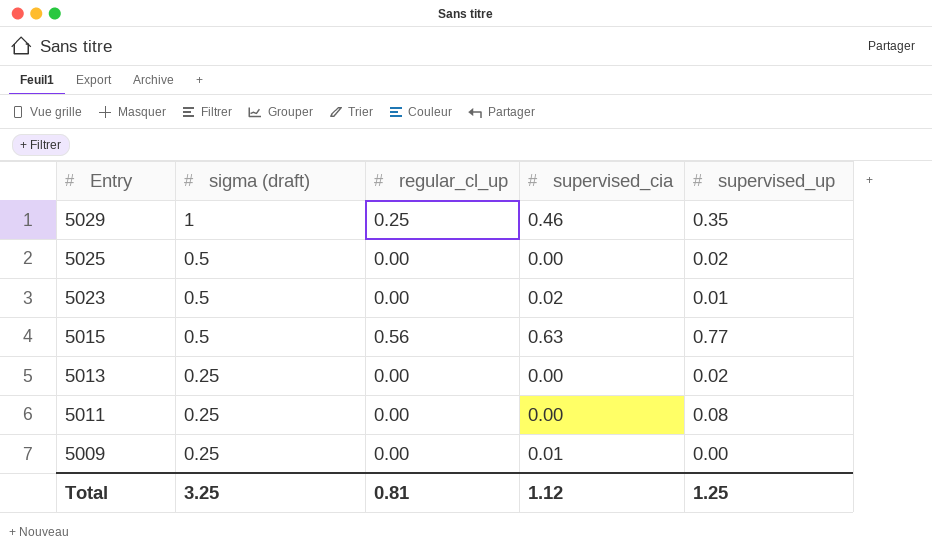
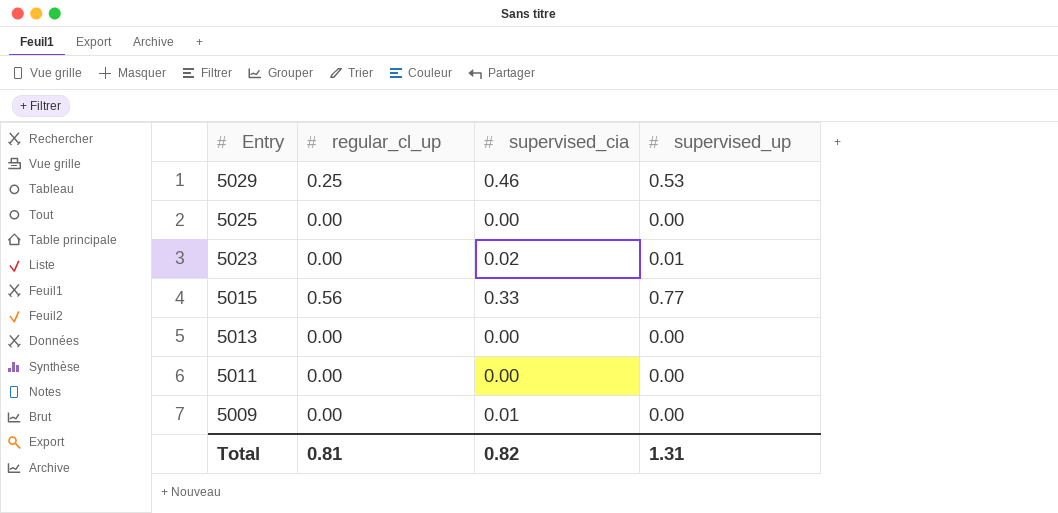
column sigma (draft) | position: 2 -> none
5029 | supervised_up: 0.35 -> 0.53
5025 | supervised_up: 0.02 -> 0.00
5015 | supervised_cia: 0.63 -> 0.33
5013 | supervised_up: 0.02 -> 0.00
5011 | supervised_up: 0.08 -> 0.00
Total | supervised_cia: 1.12 -> 0.82
Total | supervised_up: 1.25 -> 1.31

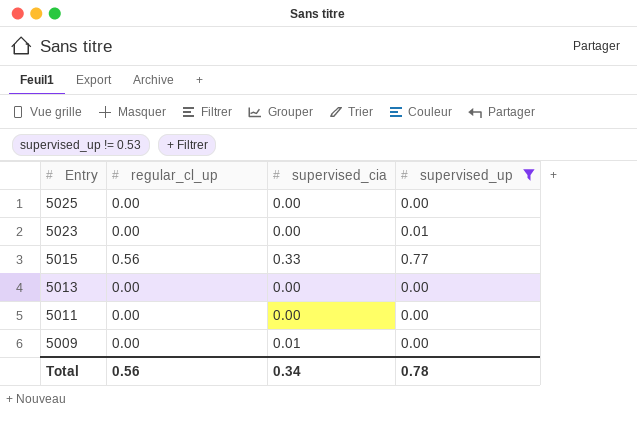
filter: none -> supervised_up != 0.53
5023 | supervised_cia: 0.02 -> 0.00
Total | regular_cl_up: 0.81 -> 0.56
Total | supervised_cia: 0.82 -> 0.34
Total | supervised_up: 1.31 -> 0.78

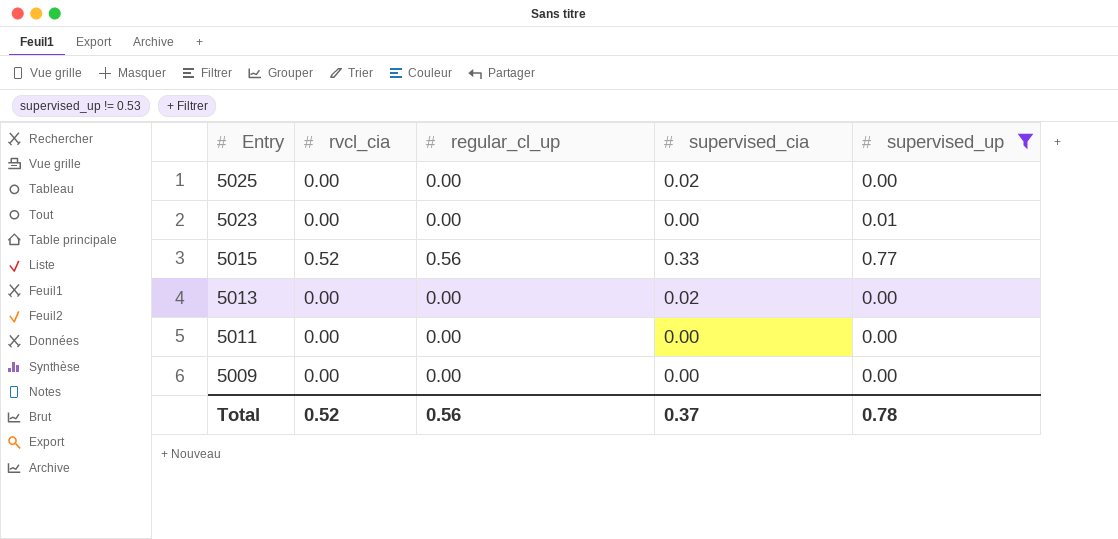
column rvcl_cia | position: none -> 2
5025 | supervised_cia: 0.00 -> 0.02
5013 | supervised_cia: 0.00 -> 0.02
5009 | supervised_cia: 0.01 -> 0.00
Total | supervised_cia: 0.34 -> 0.37

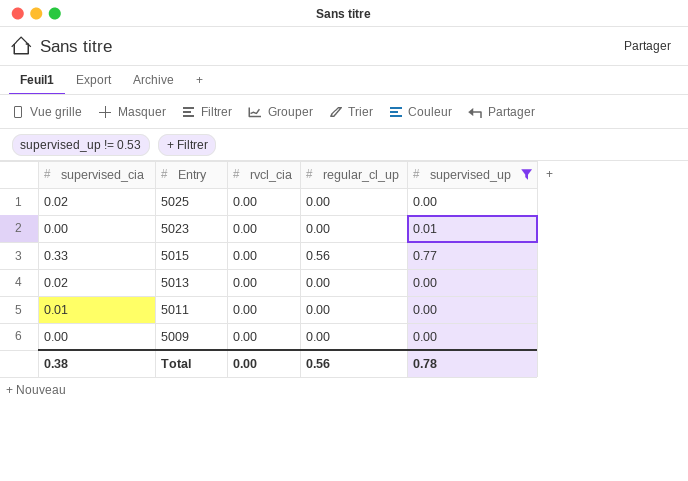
column supervised_cia | position: 4 -> 1
5015 | rvcl_cia: 0.52 -> 0.00
5011 | supervised_cia: 0.00 -> 0.01
Total | supervised_cia: 0.37 -> 0.38
Total | rvcl_cia: 0.52 -> 0.00

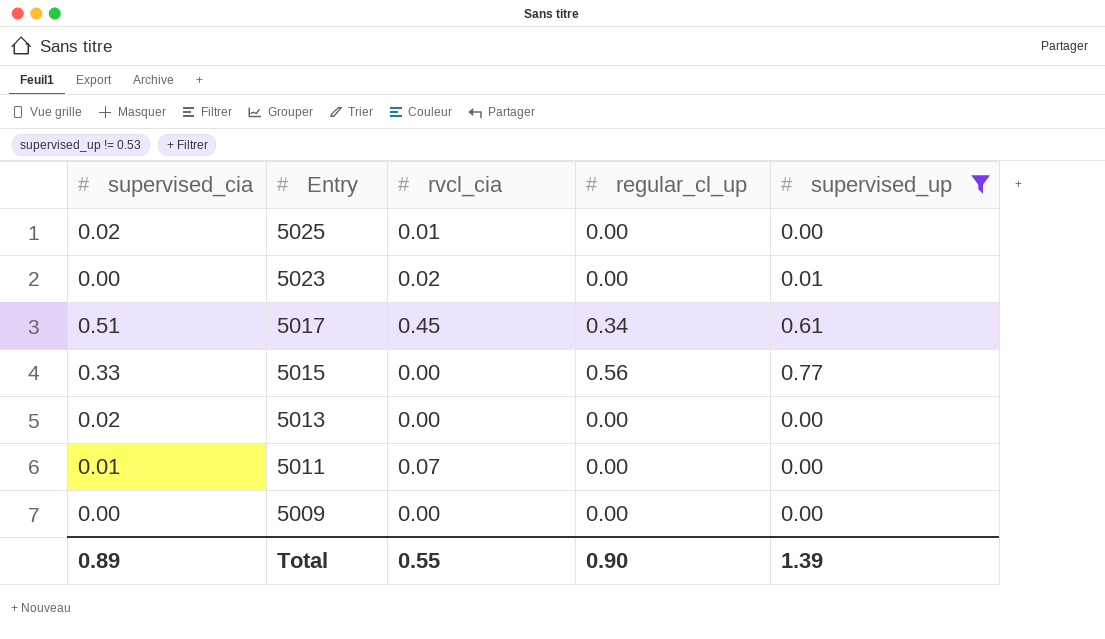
5025 | rvcl_cia: 0.00 -> 0.01
5023 | rvcl_cia: 0.00 -> 0.02
row 5017: none -> 0.51 | 0.45 | 0.34 | 0.61
5011 | rvcl_cia: 0.00 -> 0.07
Total | supervised_cia: 0.38 -> 0.89
Total | rvcl_cia: 0.00 -> 0.55
Total | regular_cl_up: 0.56 -> 0.90
Total | supervised_up: 0.78 -> 1.39

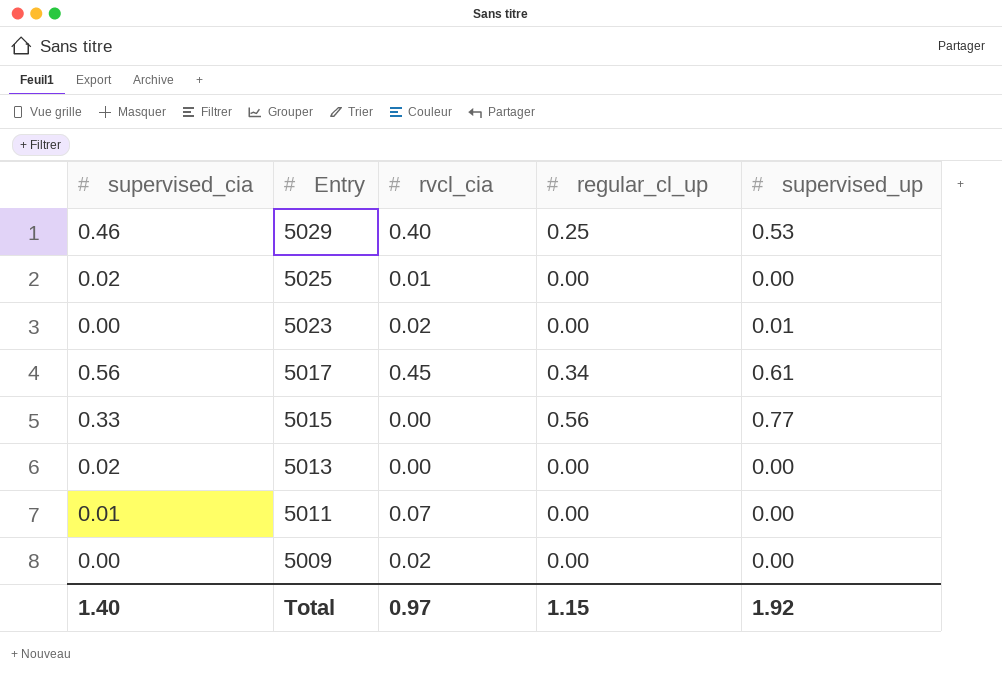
filter: supervised_up != 0.53 -> none
5017 | supervised_cia: 0.51 -> 0.56
5009 | rvcl_cia: 0.00 -> 0.02
Total | supervised_cia: 0.89 -> 1.40
Total | rvcl_cia: 0.55 -> 0.97
Total | regular_cl_up: 0.90 -> 1.15
Total | supervised_up: 1.39 -> 1.92

